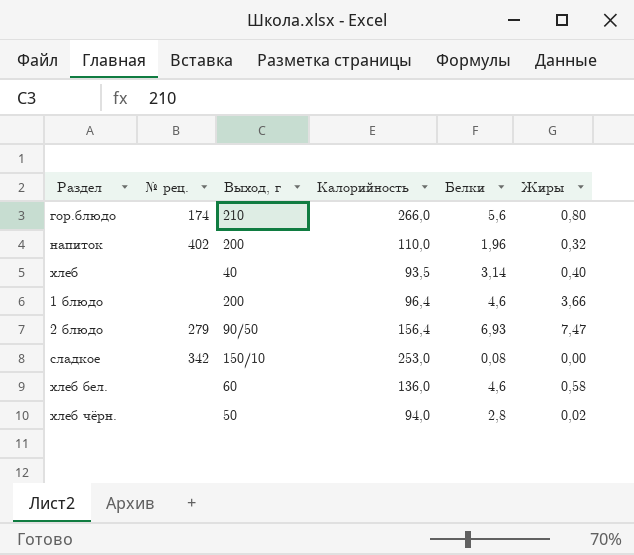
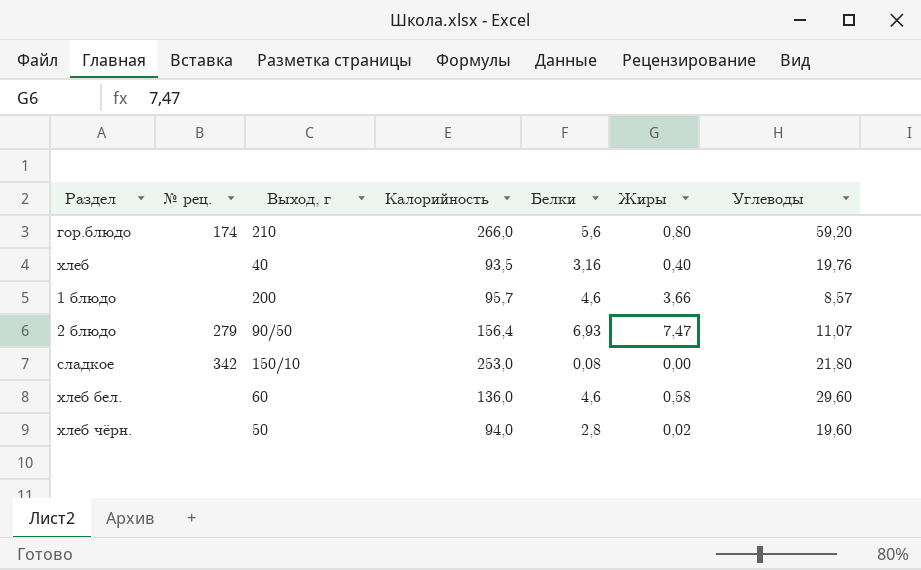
column Углеводы | position: none -> 7
row напиток: 402 | 200 | 110,0 | 1,96 | 0,32 -> none
хлеб | Белки: 3,14 -> 3,16
1 блюдо | Калорийность: 96,4 -> 95,7

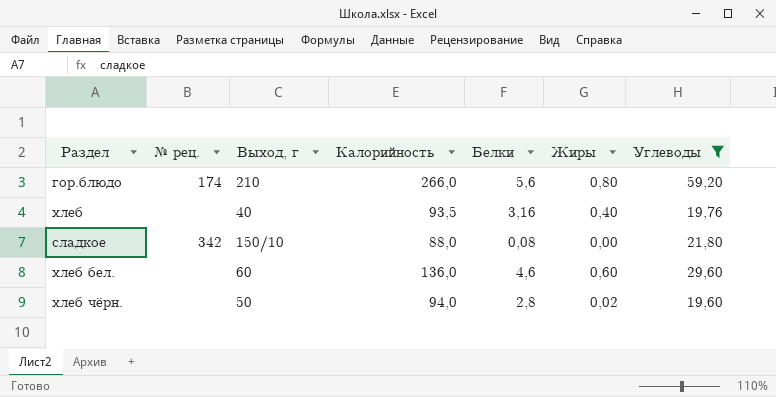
filter: none -> Углеводы >= 19,60
сладкое | Калорийность: 253,0 -> 88,0
хлеб бел. | Жиры: 0,58 -> 0,60

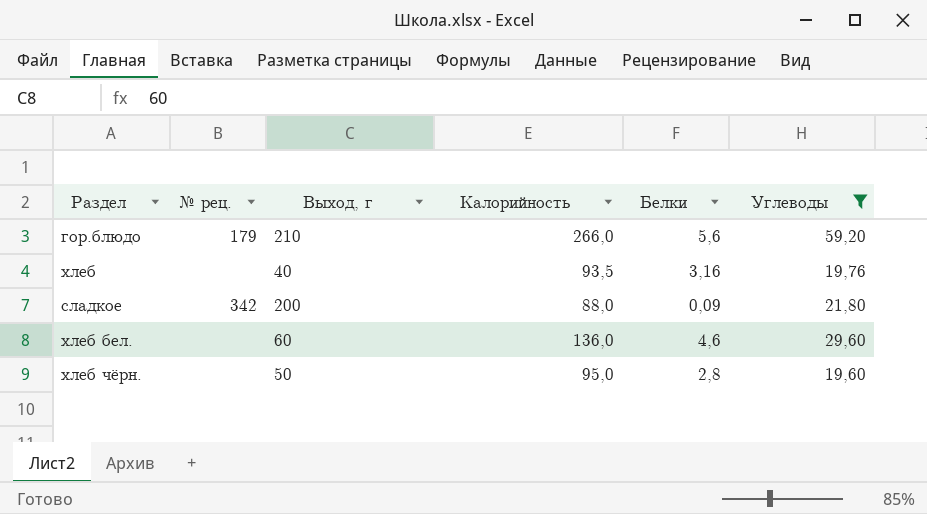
column Жиры | position: 6 -> none
гор.блюдо | № рец.: 174 -> 179
сладкое | Выход, г: 150/10 -> 200
сладкое | Белки: 0,08 -> 0,09
хлеб чёрн. | Калорийность: 94,0 -> 95,0

